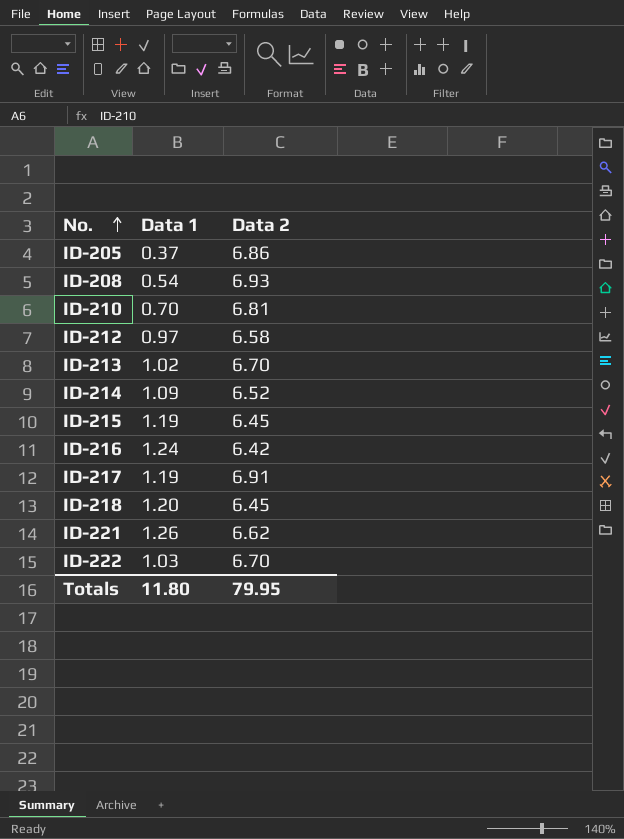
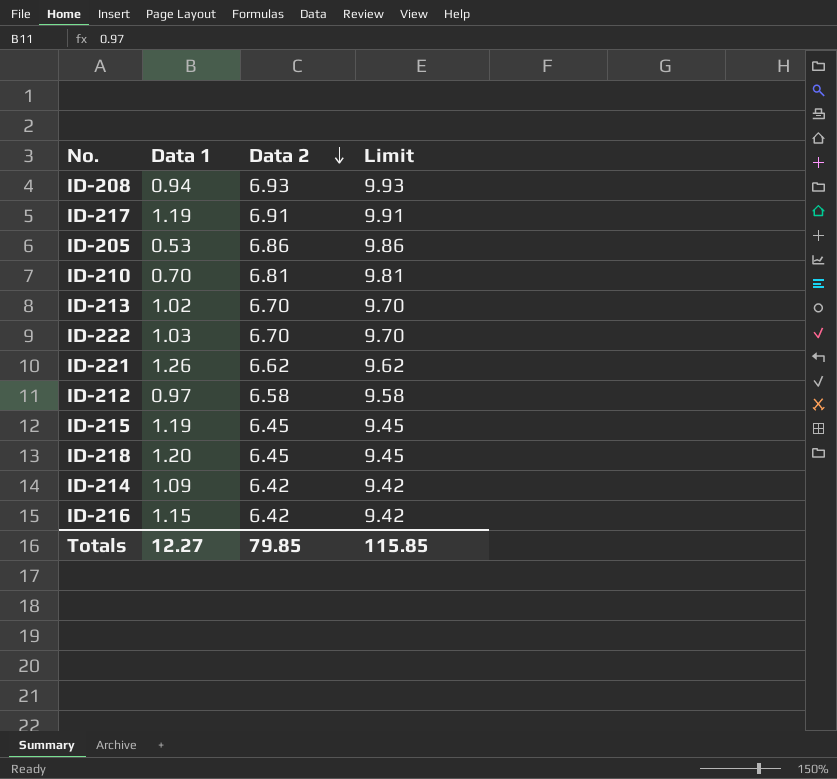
row order: No. ascending -> Data 2 descending
column Limit | formula: none -> [Data 2] + 3
ID-208 | Data 1: 0.54 -> 0.94
ID-205 | Data 1: 0.37 -> 0.53
ID-214 | Data 2: 6.52 -> 6.42
ID-216 | Data 1: 1.24 -> 1.15
Totals | Data 1: 11.80 -> 12.27
Totals | Data 2: 79.95 -> 79.85

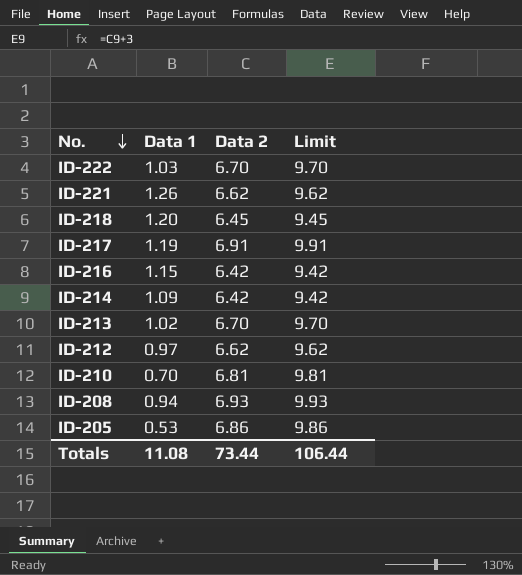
row order: Data 2 descending -> No. descending
row ID-215: 1.19 | 6.45 | 9.45 -> none
ID-212 | Data 2: 6.58 -> 6.62
ID-212 | Limit: 9.58 -> 9.62
Totals | Data 1: 12.27 -> 11.08
Totals | Data 2: 79.85 -> 73.44
Totals | Limit: 115.85 -> 106.44

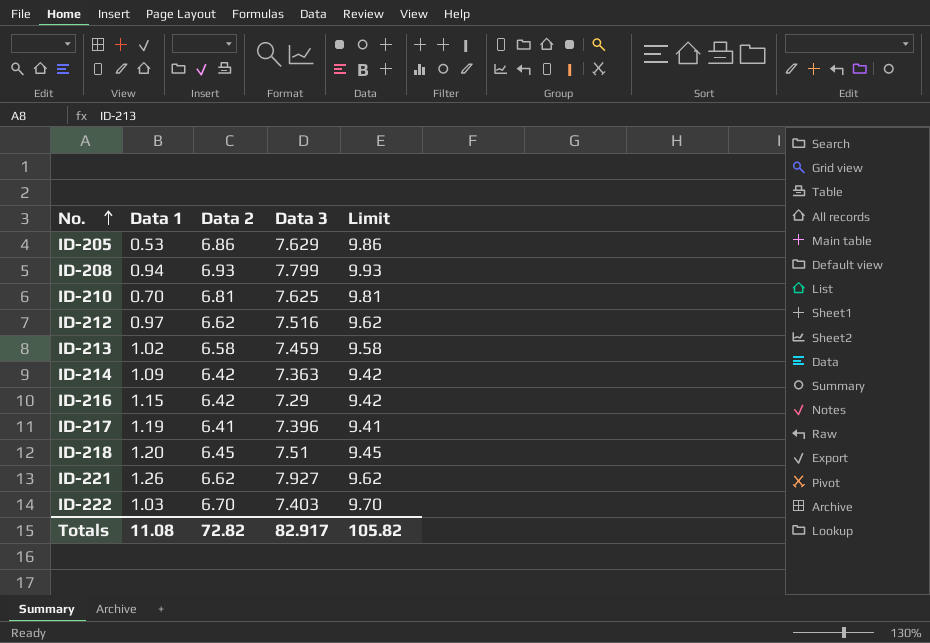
row order: No. descending -> No. ascending
column Data 3 | position: none -> 4
ID-213 | Data 2: 6.70 -> 6.58
ID-213 | Limit: 9.70 -> 9.58
ID-217 | Data 2: 6.91 -> 6.41
ID-217 | Limit: 9.91 -> 9.41
Totals | Data 2: 73.44 -> 72.82
Totals | Limit: 106.44 -> 105.82

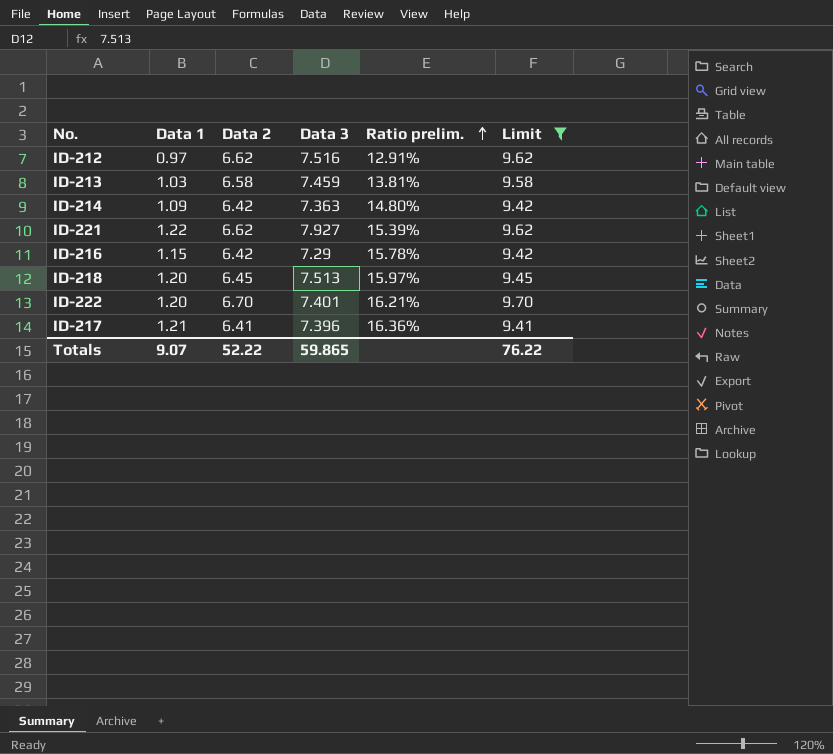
filter: none -> Limit <= 9.70
row order: No. ascending -> Ratio prelim. ascending
column Ratio prelim. | formula: none -> [Data 1] / [Data 3]
ID-213 | Data 1: 1.02 -> 1.03
ID-221 | Data 1: 1.26 -> 1.22
ID-218 | Data 3: 7.51 -> 7.513
ID-222 | Data 1: 1.03 -> 1.20
ID-222 | Data 3: 7.403 -> 7.401
ID-217 | Data 1: 1.19 -> 1.21
Totals | Data 1: 11.08 -> 9.07
Totals | Data 2: 72.82 -> 52.22
Totals | Data 3: 82.917 -> 59.865
Totals | Limit: 105.82 -> 76.22

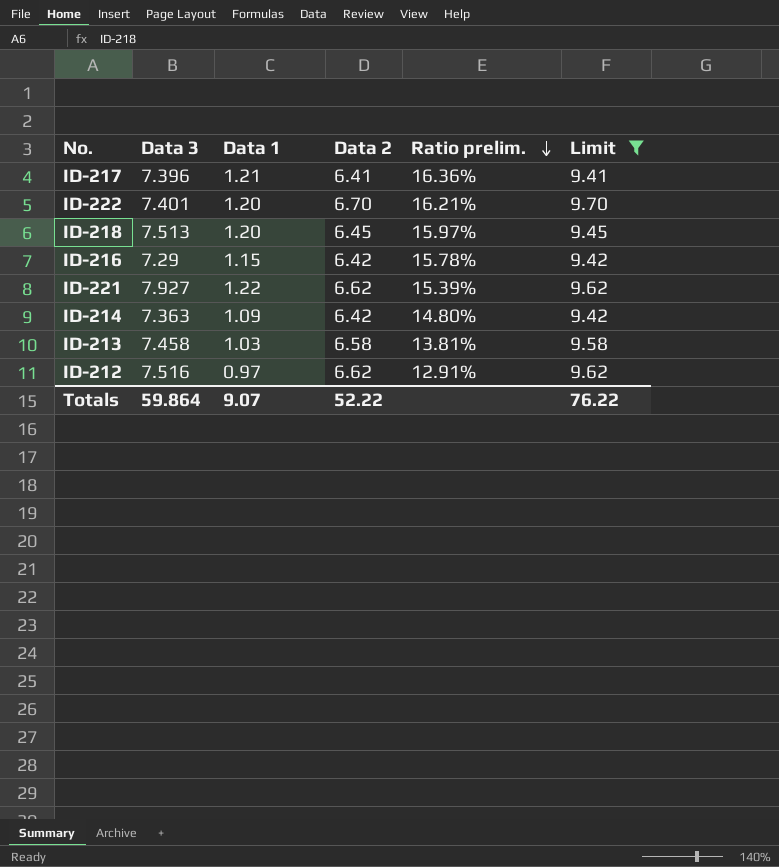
row order: Ratio prelim. ascending -> Ratio prelim. descending
column Data 3 | position: 4 -> 2
ID-213 | Data 3: 7.459 -> 7.458
Totals | Data 3: 59.865 -> 59.864

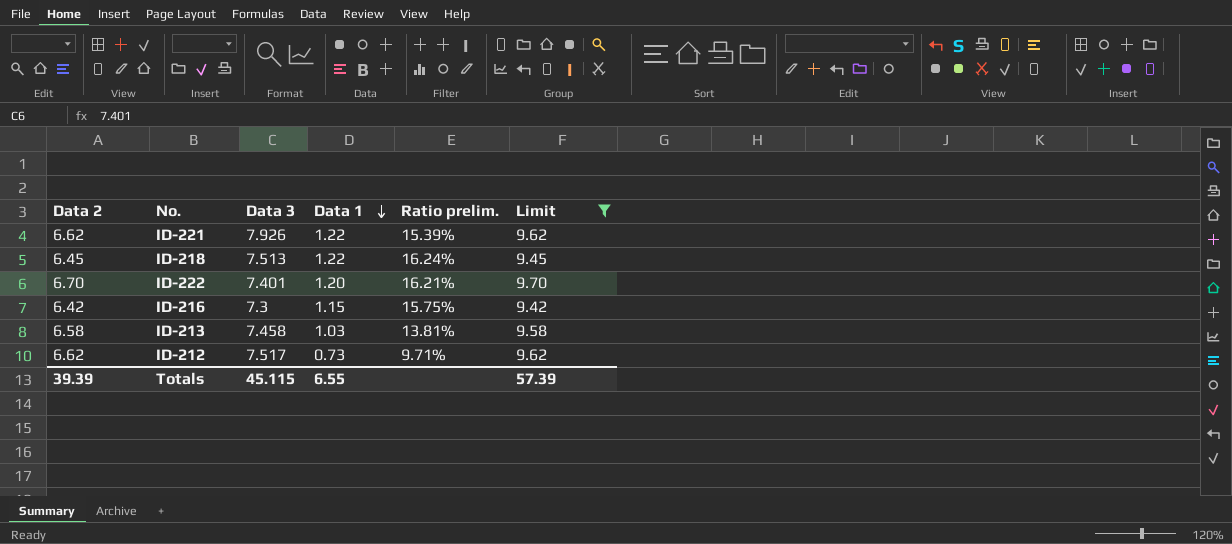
row order: Ratio prelim. descending -> Data 1 descending
column Data 2 | position: 4 -> 1
row ID-217: 7.396 | 1.21 | 6.41 | 16.36% | 9.41 -> none
row ID-214: 7.363 | 1.09 | 6.42 | 14.80% | 9.42 -> none
ID-221 | Data 3: 7.927 -> 7.926
ID-218 | Data 1: 1.20 -> 1.22
ID-218 | Ratio prelim.: 15.97% -> 16.24%
ID-216 | Data 3: 7.29 -> 7.3
ID-216 | Ratio prelim.: 15.78% -> 15.75%
ID-212 | Data 3: 7.516 -> 7.517
ID-212 | Data 1: 0.97 -> 0.73
ID-212 | Ratio prelim.: 12.91% -> 9.71%
Totals | Data 2: 52.22 -> 39.39
Totals | Data 3: 59.864 -> 45.115
Totals | Data 1: 9.07 -> 6.55
Totals | Limit: 76.22 -> 57.39

